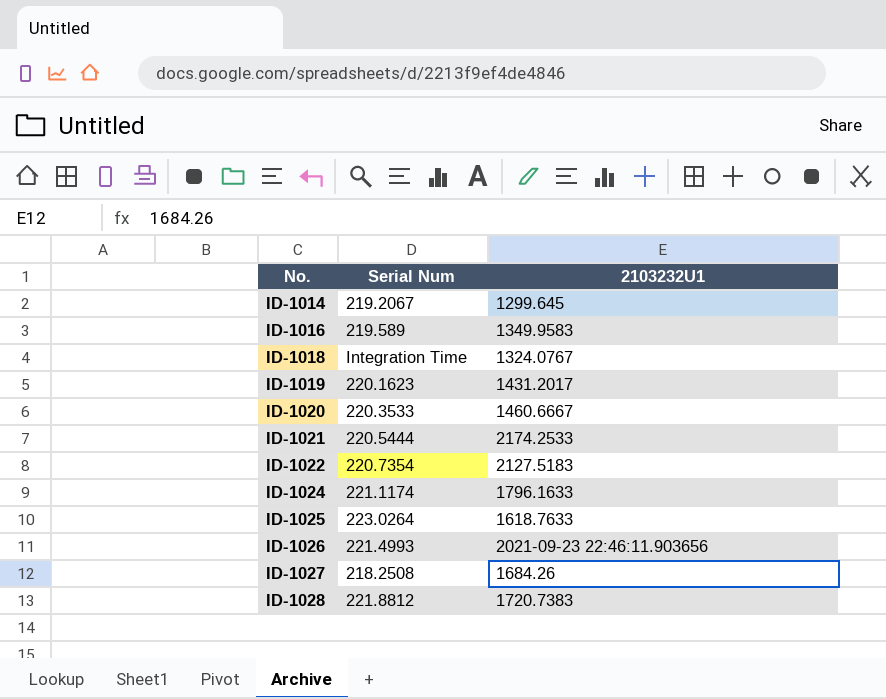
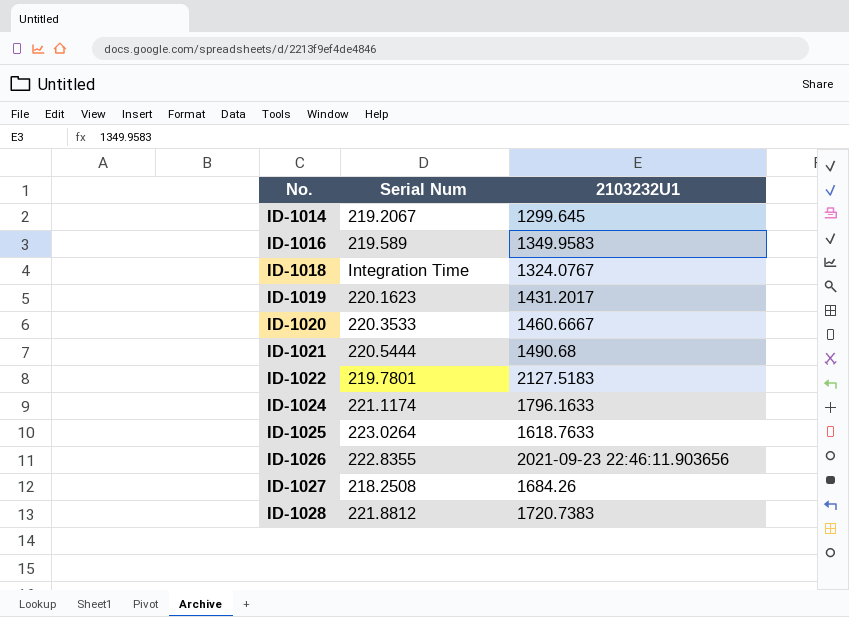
ID-1021 | 2103232U1: 2174.2533 -> 1490.68
ID-1022 | Serial Num: 220.7354 -> 219.7801
ID-1026 | Serial Num: 221.4993 -> 222.8355

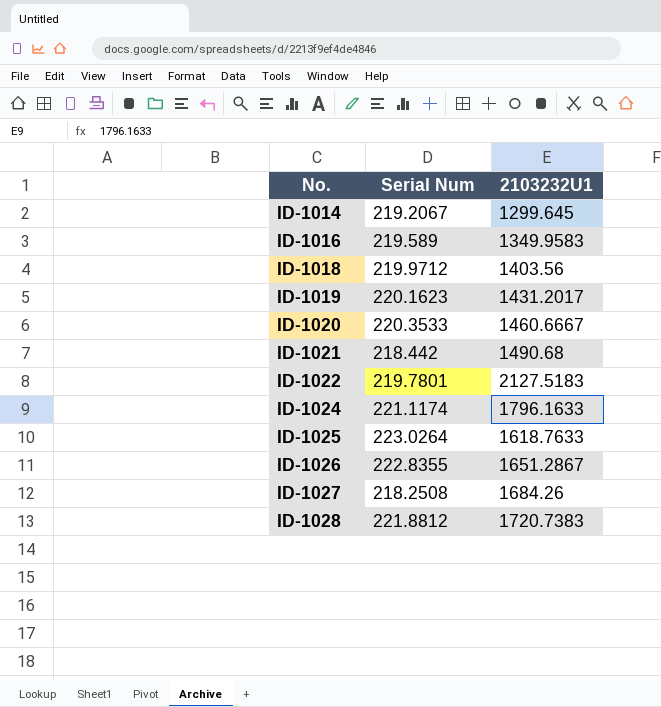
ID-1018 | Serial Num: Integration Time -> 219.9712
ID-1018 | 2103232U1: 1324.0767 -> 1403.56
ID-1021 | Serial Num: 220.5444 -> 218.442
ID-1026 | 2103232U1: 2021-09-23 22:46:11.903656 -> 1651.2867

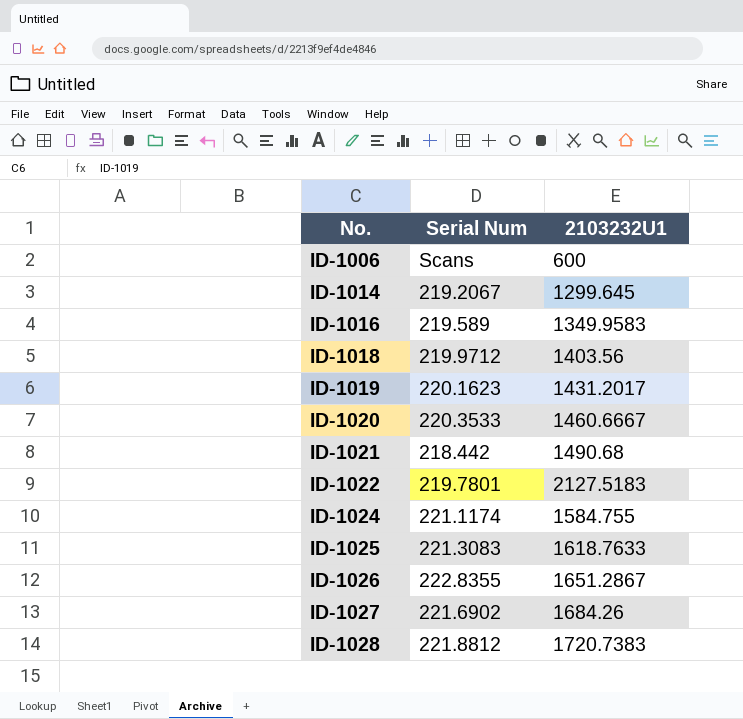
row ID-1006: none -> Scans | 600
ID-1024 | 2103232U1: 1796.1633 -> 1584.755
ID-1025 | Serial Num: 223.0264 -> 221.3083
ID-1027 | Serial Num: 218.2508 -> 221.6902

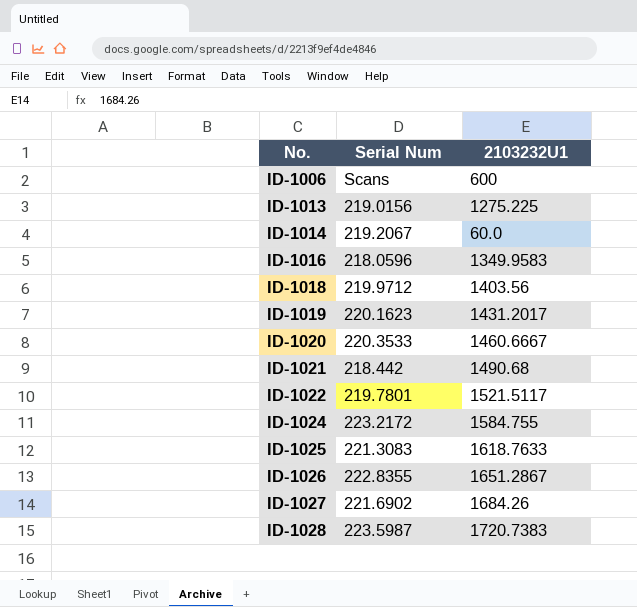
row ID-1013: none -> 219.0156 | 1275.225
ID-1014 | 2103232U1: 1299.645 -> 60.0
ID-1016 | Serial Num: 219.589 -> 218.0596
ID-1022 | 2103232U1: 2127.5183 -> 1521.5117
ID-1024 | Serial Num: 221.1174 -> 223.2172
ID-1028 | Serial Num: 221.8812 -> 223.5987

